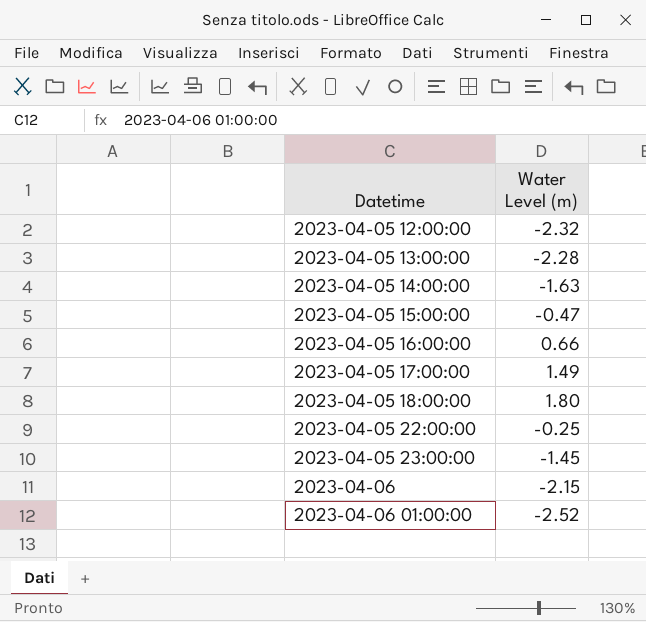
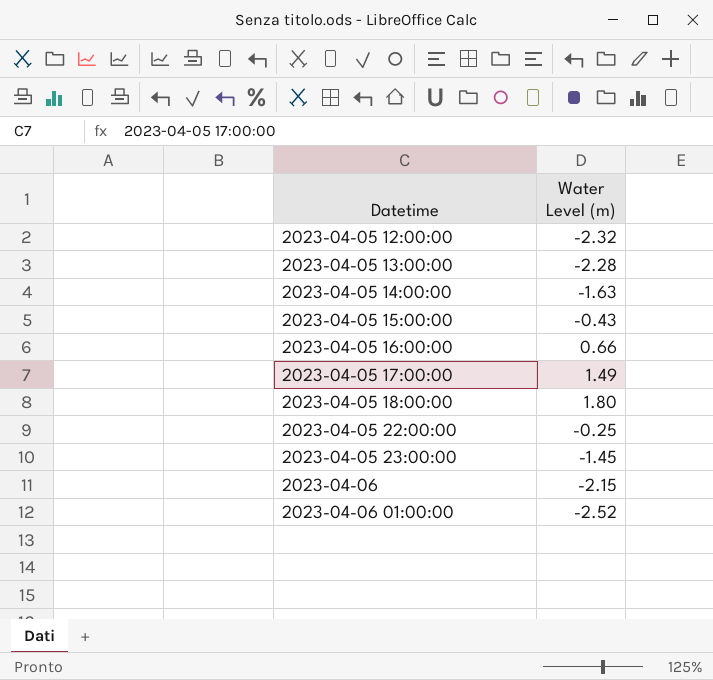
2023-04-05 15:00:00 | Water Level (m): -0.47 -> -0.43

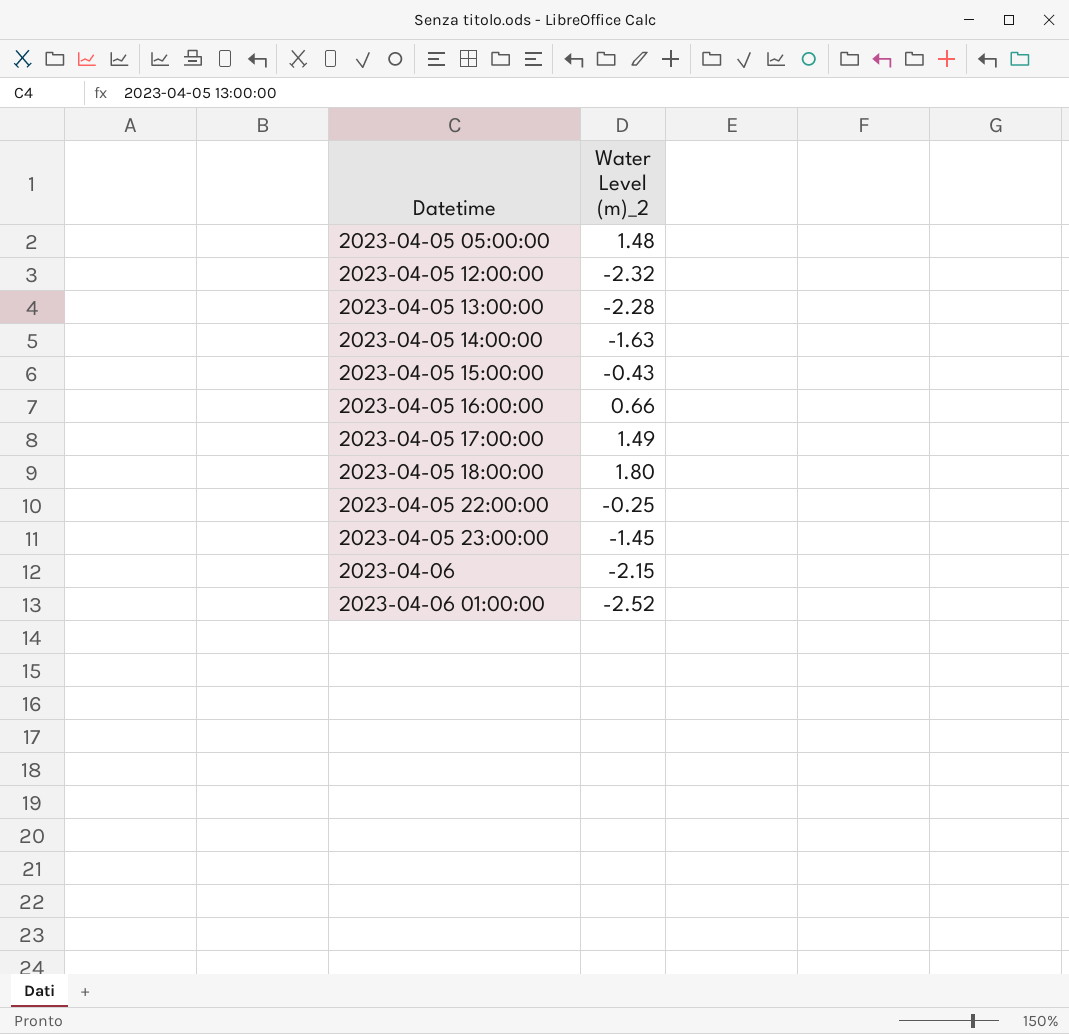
column name: Water Level (m) -> Water Level (m)_2
row 2023-04-05 05:00:00: none -> 1.48

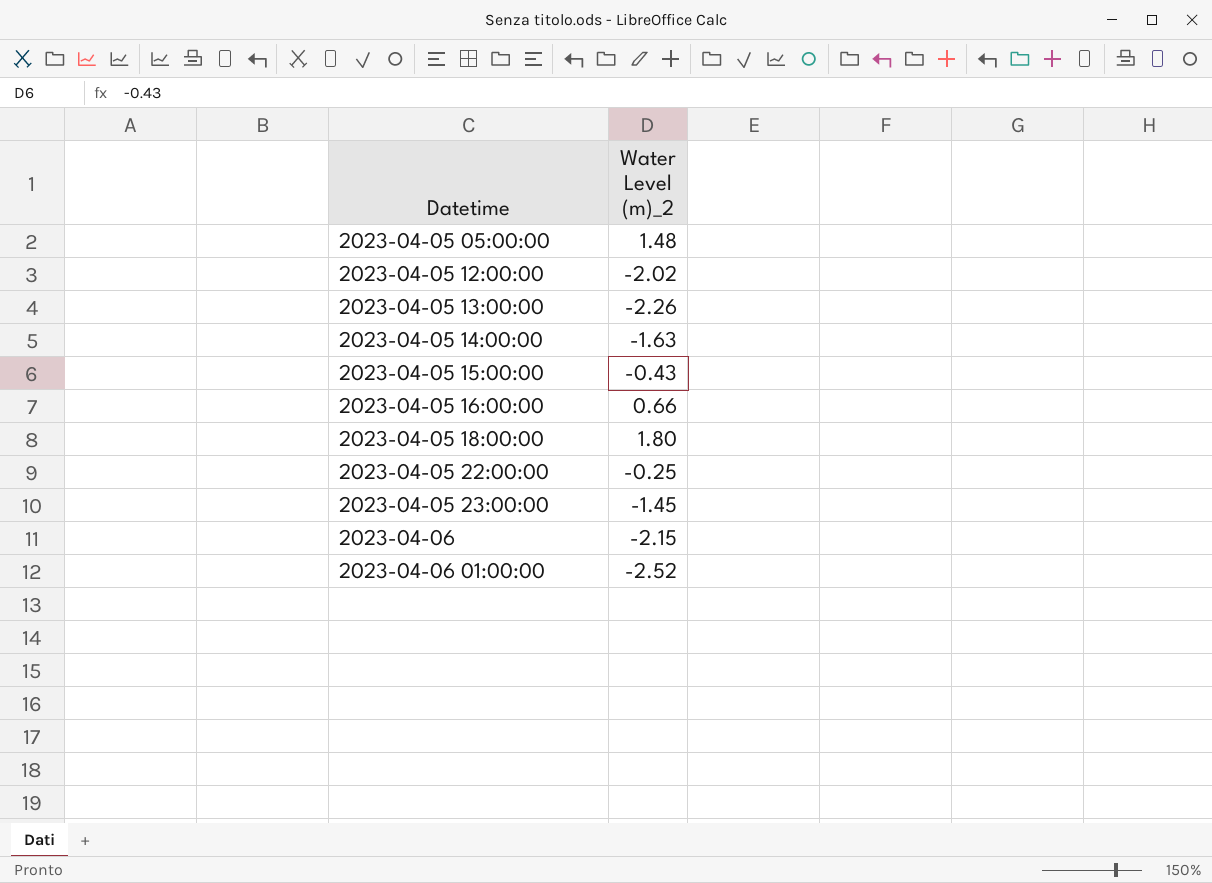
row 2023-04-05 17:00:00: 1.49 -> none
2023-04-05 12:00:00 | Water Level (m)_2: -2.32 -> -2.02
2023-04-05 13:00:00 | Water Level (m)_2: -2.28 -> -2.26

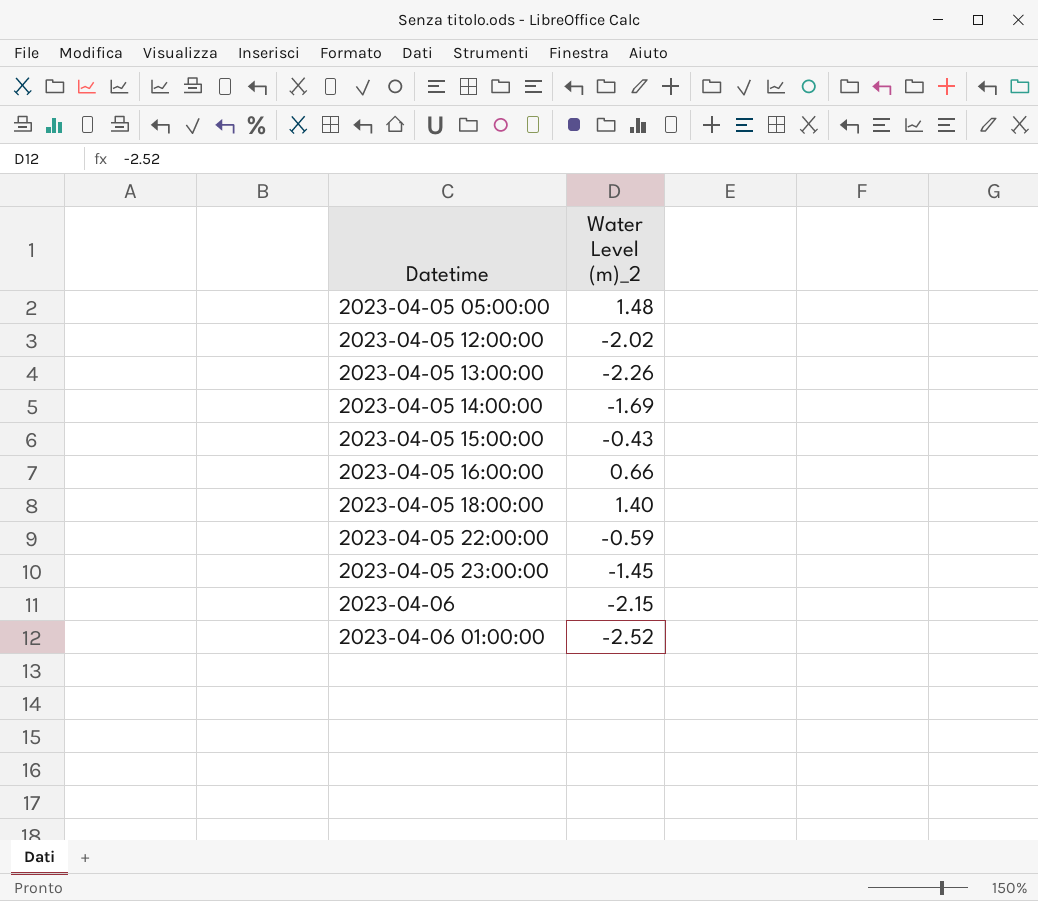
2023-04-05 14:00:00 | Water Level (m)_2: -1.63 -> -1.69
2023-04-05 18:00:00 | Water Level (m)_2: 1.80 -> 1.40
2023-04-05 22:00:00 | Water Level (m)_2: -0.25 -> -0.59

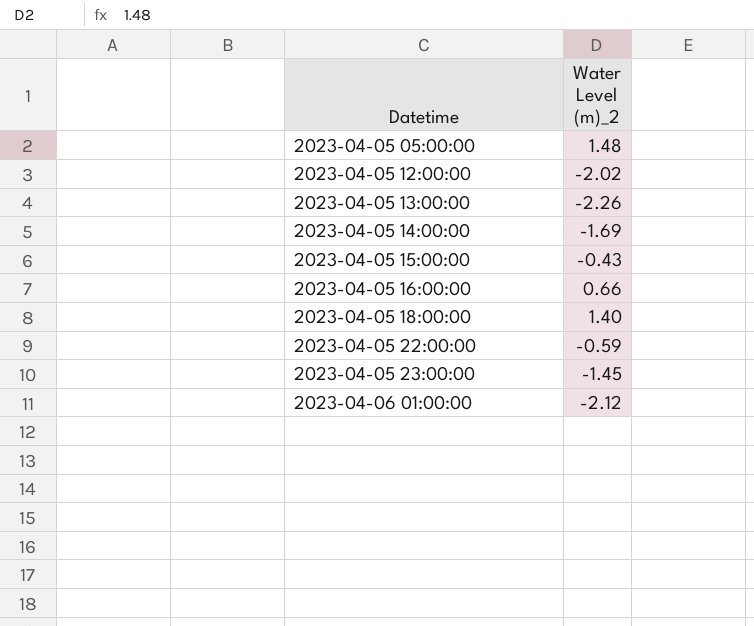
row 2023-04-06: -2.15 -> none
2023-04-06 01:00:00 | Water Level (m)_2: -2.52 -> -2.12

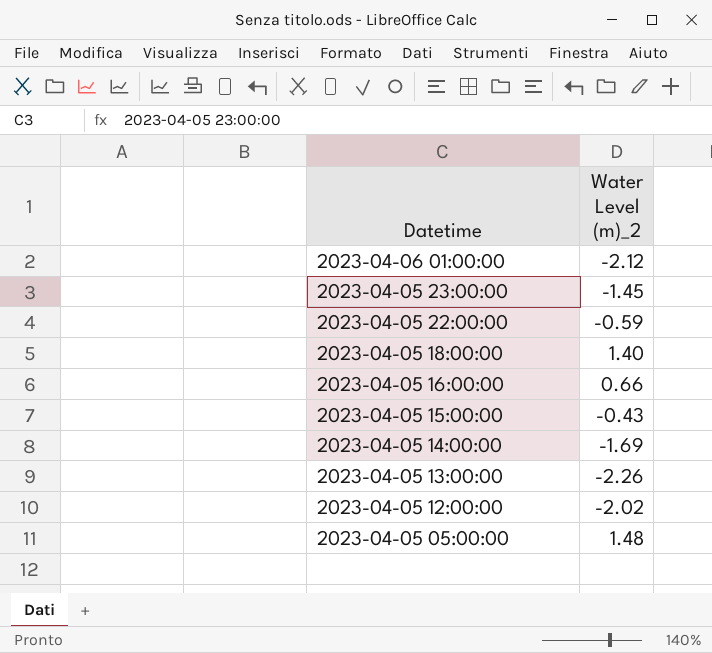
row order: Datetime ascending -> Datetime descending

